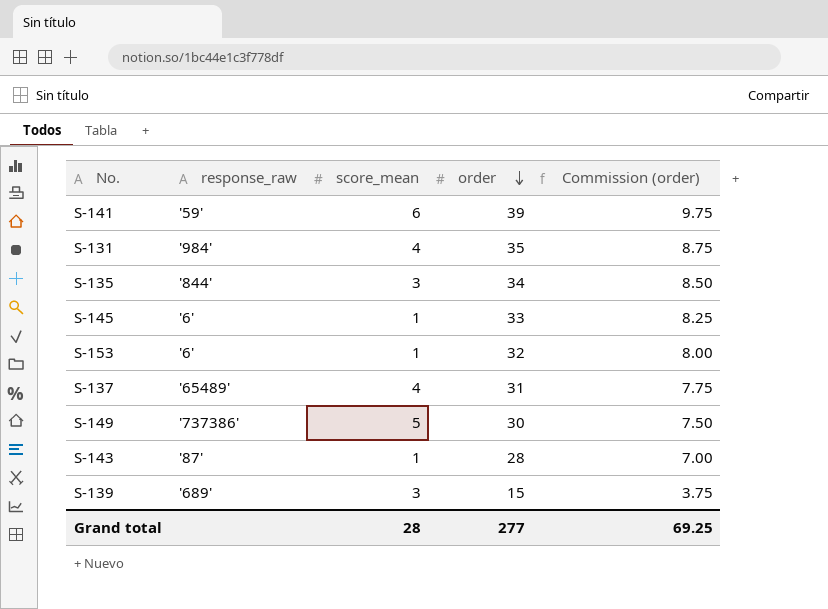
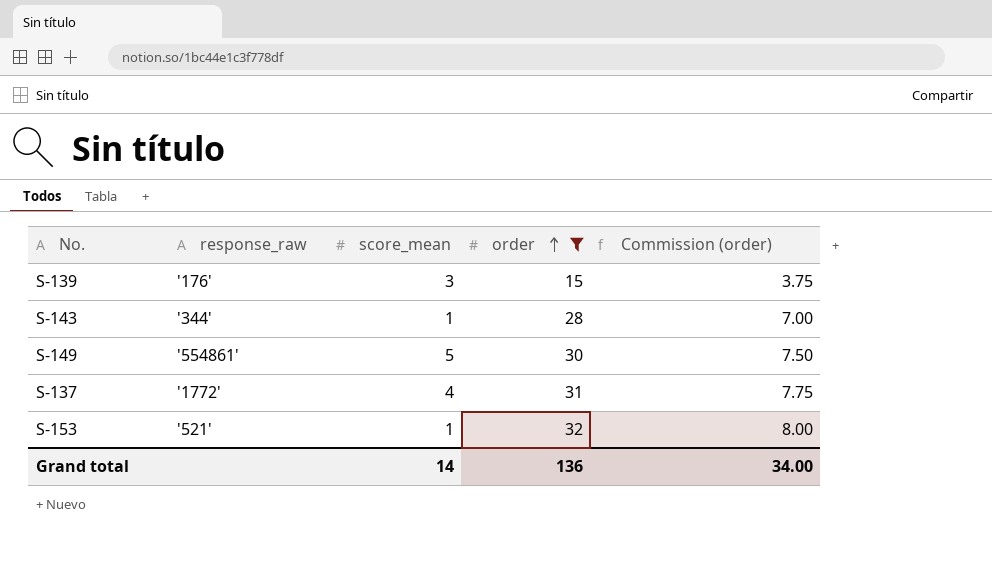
filter: none -> order <= 32
row order: order descending -> order ascending
S-139 | response_raw: '689' -> '176'
S-143 | response_raw: '87' -> '344'
S-149 | response_raw: '737386' -> '554861'
S-137 | response_raw: '65489' -> '1772'
S-153 | response_raw: '6' -> '521'
Grand total | score_mean: 28 -> 14
Grand total | order: 277 -> 136
Grand total | Commission (order): 69.25 -> 34.00

